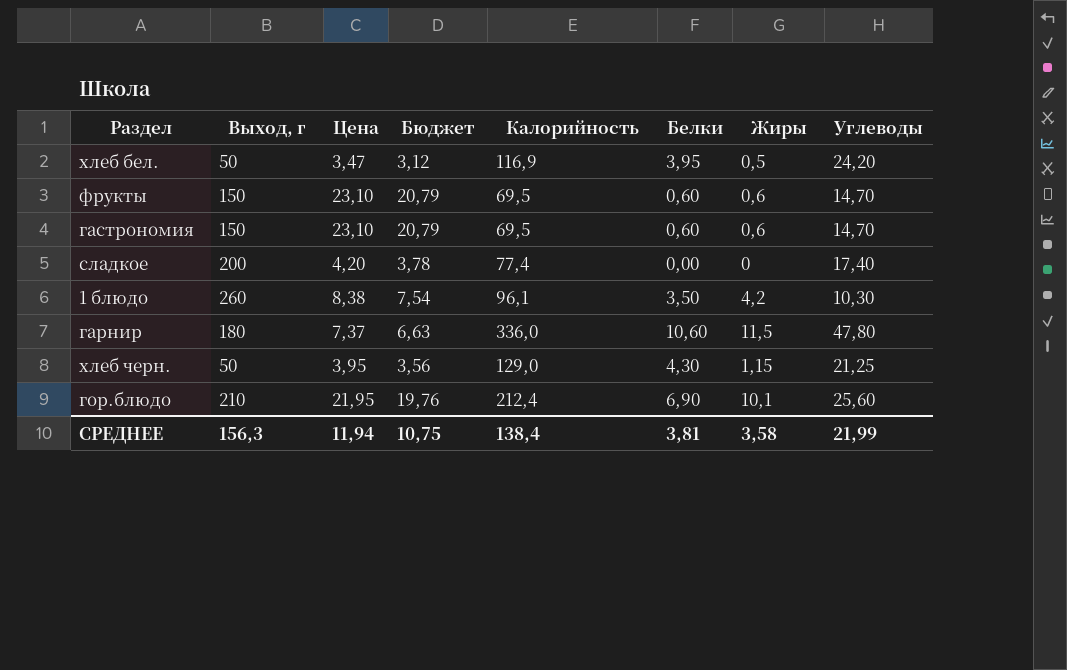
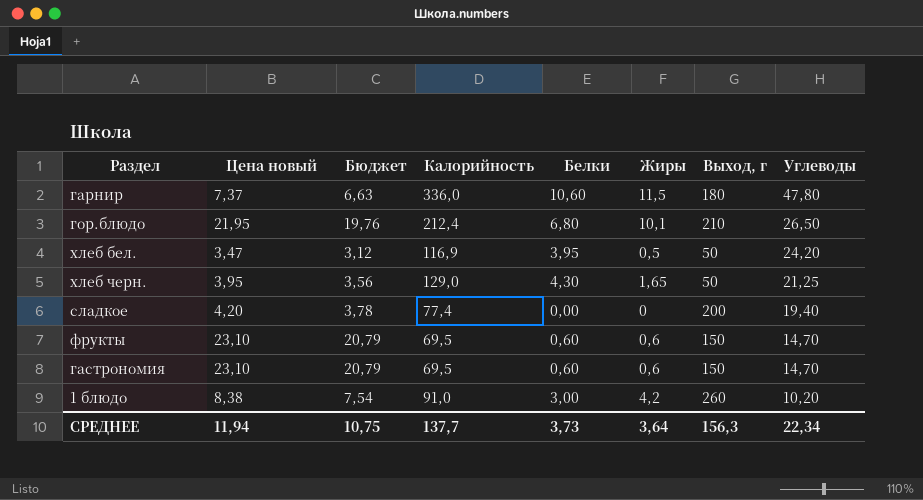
row order: none -> Углеводы descending
column name: Цена -> Цена новый
column Выход, г | position: 2 -> 7
гор.блюдо | Белки: 6,90 -> 6,80
гор.блюдо | Углеводы: 25,60 -> 26,50
хлеб черн. | Жиры: 1,15 -> 1,65
сладкое | Углеводы: 17,40 -> 19,40
1 блюдо | Калорийность: 96,1 -> 91,0
1 блюдо | Белки: 3,50 -> 3,00
1 блюдо | Углеводы: 10,30 -> 10,20
СРЕДНЕЕ | Калорийность: 138,4 -> 137,7
СРЕДНЕЕ | Белки: 3,81 -> 3,73
СРЕДНЕЕ | Жиры: 3,58 -> 3,64
СРЕДНЕЕ | Углеводы: 21,99 -> 22,34

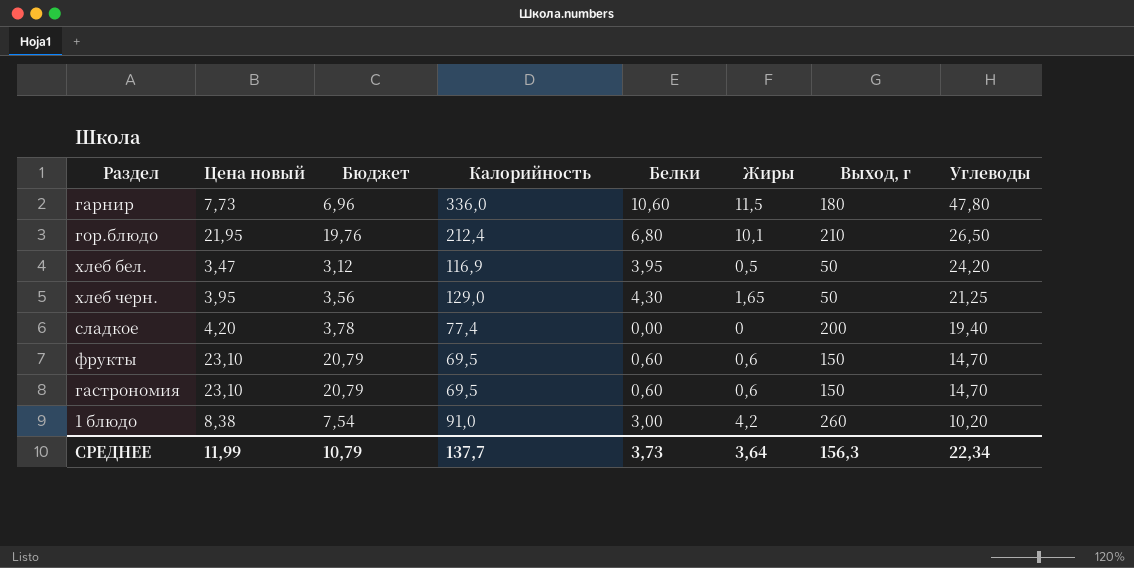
гарнир | Цена новый: 7,37 -> 7,73
гарнир | Бюджет: 6,63 -> 6,96
СРЕДНЕЕ | Цена новый: 11,94 -> 11,99
СРЕДНЕЕ | Бюджет: 10,75 -> 10,79

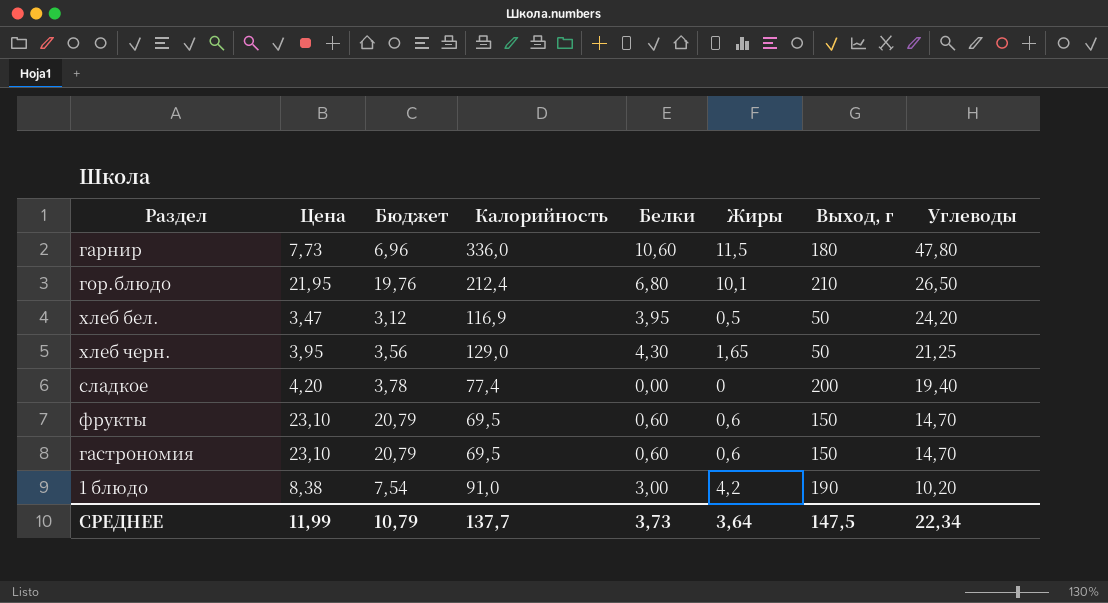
column name: Цена новый -> Цена
1 блюдо | Выход, г: 260 -> 190
СРЕДНЕЕ | Выход, г: 156,3 -> 147,5

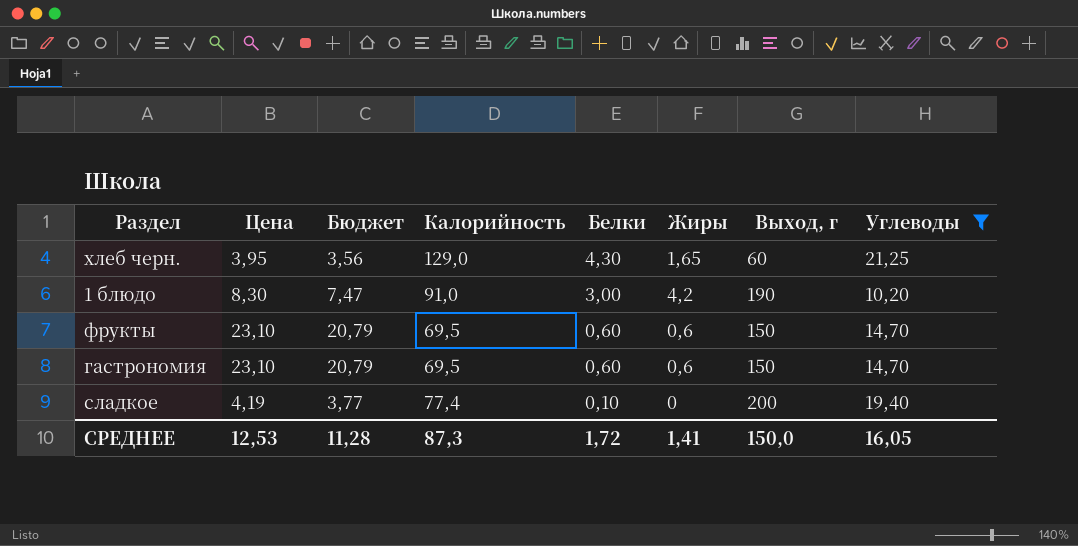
filter: none -> Углеводы <= 21,25
row order: Углеводы descending -> Белки descending
хлеб черн. | Выход, г: 50 -> 60
1 блюдо | Цена: 8,38 -> 8,30
1 блюдо | Бюджет: 7,54 -> 7,47
сладкое | Цена: 4,20 -> 4,19
сладкое | Бюджет: 3,78 -> 3,77
сладкое | Белки: 0,00 -> 0,10
СРЕДНЕЕ | Цена: 11,99 -> 12,53
СРЕДНЕЕ | Бюджет: 10,79 -> 11,28
СРЕДНЕЕ | Калорийность: 137,7 -> 87,3
СРЕДНЕЕ | Белки: 3,73 -> 1,72
СРЕДНЕЕ | Жиры: 3,64 -> 1,41
СРЕДНЕЕ | Выход, г: 147,5 -> 150,0
СРЕДНЕЕ | Углеводы: 22,34 -> 16,05

